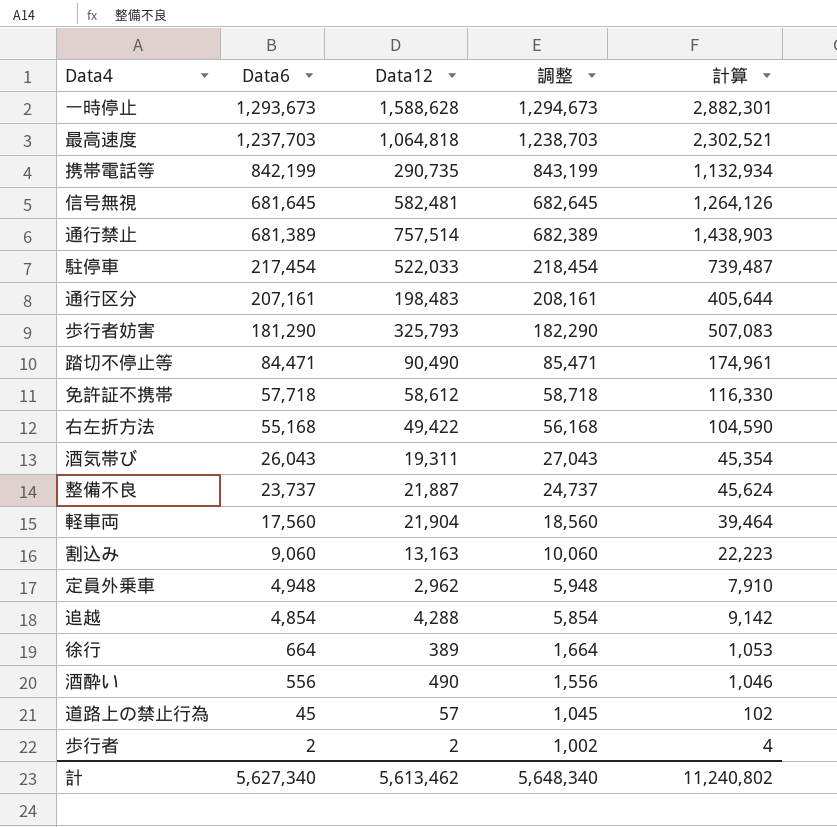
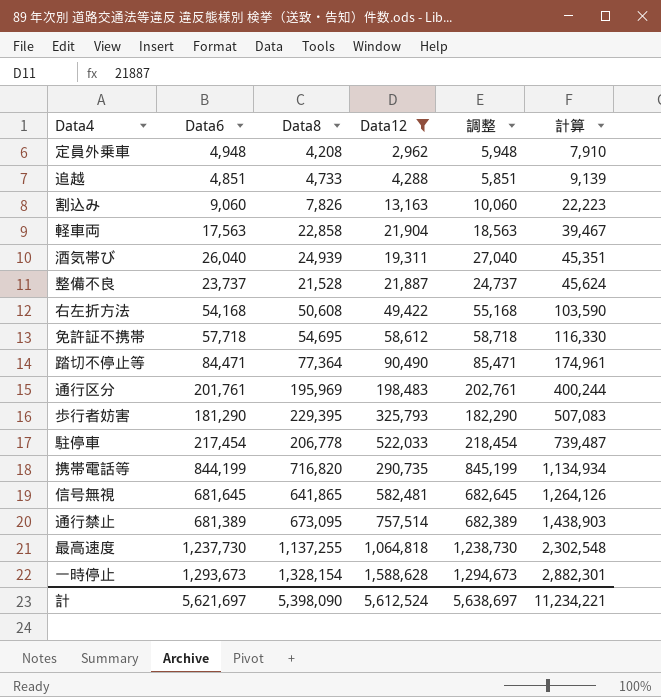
filter: none -> Data12 >= 2,962
row order: Data6 descending -> 計算 ascending
column Data8 | position: none -> 3
追越 | Data6: 4,854 -> 4,851
追越 | 調整: 5,854 -> 5,851
追越 | 計算: 9,142 -> 9,139
軽車両 | Data6: 17,560 -> 17,563
軽車両 | 調整: 18,560 -> 18,563
軽車両 | 計算: 39,464 -> 39,467
酒気帯び | Data6: 26,043 -> 26,040
酒気帯び | 調整: 27,043 -> 27,040
酒気帯び | 計算: 45,354 -> 45,351
右左折方法 | Data6: 55,168 -> 54,168
右左折方法 | 調整: 56,168 -> 55,168
右左折方法 | 計算: 104,590 -> 103,590
通行区分 | Data6: 207,161 -> 201,761
通行区分 | 調整: 208,161 -> 202,761
通行区分 | 計算: 405,644 -> 400,244
携帯電話等 | Data6: 842,199 -> 844,199
携帯電話等 | 調整: 843,199 -> 845,199
携帯電話等 | 計算: 1,132,934 -> 1,134,934
最高速度 | Data6: 1,237,703 -> 1,237,730
最高速度 | 調整: 1,238,703 -> 1,238,730
最高速度 | 計算: 2,302,521 -> 2,302,548
計 | Data6: 5,627,340 -> 5,621,697
計 | Data12: 5,613,462 -> 5,612,524
計 | 調整: 5,648,340 -> 5,638,697
計 | 計算: 11,240,802 -> 11,234,221

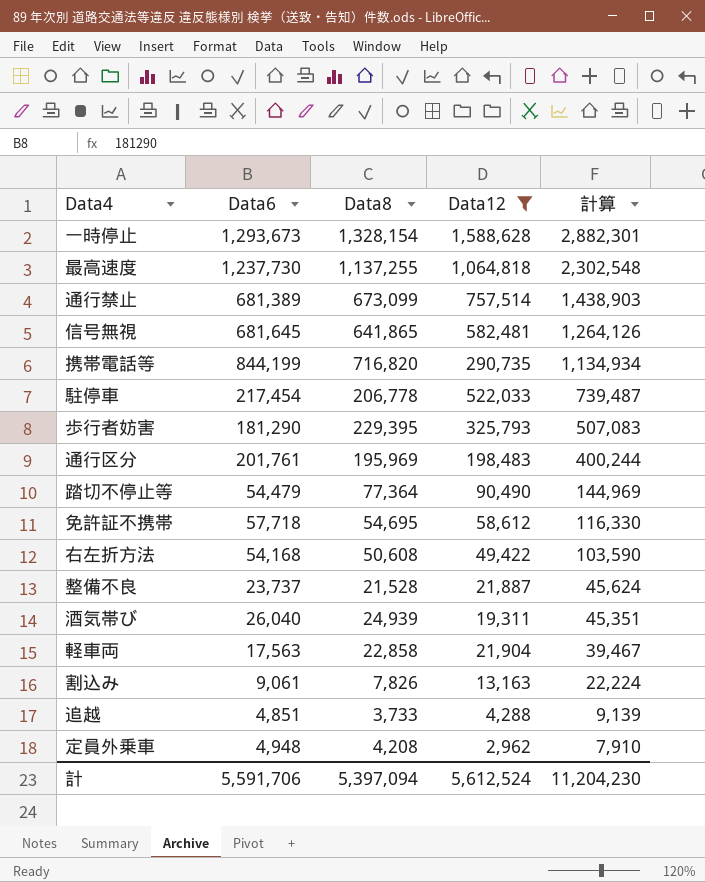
row order: 計算 ascending -> 計算 descending
column 調整 | formula: [Data6] + 1000 -> none
通行禁止 | Data8: 673,095 -> 673,099
踏切不停止等 | Data6: 84,471 -> 54,479
踏切不停止等 | 計算: 174,961 -> 144,969
割込み | Data6: 9,060 -> 9,061
割込み | 計算: 22,223 -> 22,224
追越 | Data8: 4,733 -> 3,733
計 | Data6: 5,621,697 -> 5,591,706
計 | Data8: 5,398,090 -> 5,397,094
計 | 計算: 11,234,221 -> 11,204,230

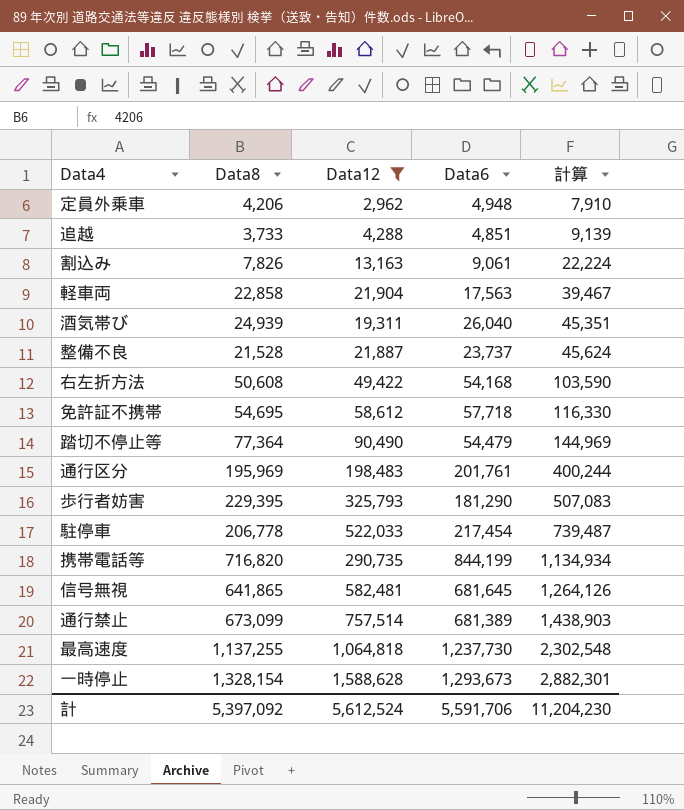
row order: 計算 descending -> 計算 ascending
column Data6 | position: 2 -> 4
定員外乗車 | Data8: 4,208 -> 4,206
計 | Data8: 5,397,094 -> 5,397,092

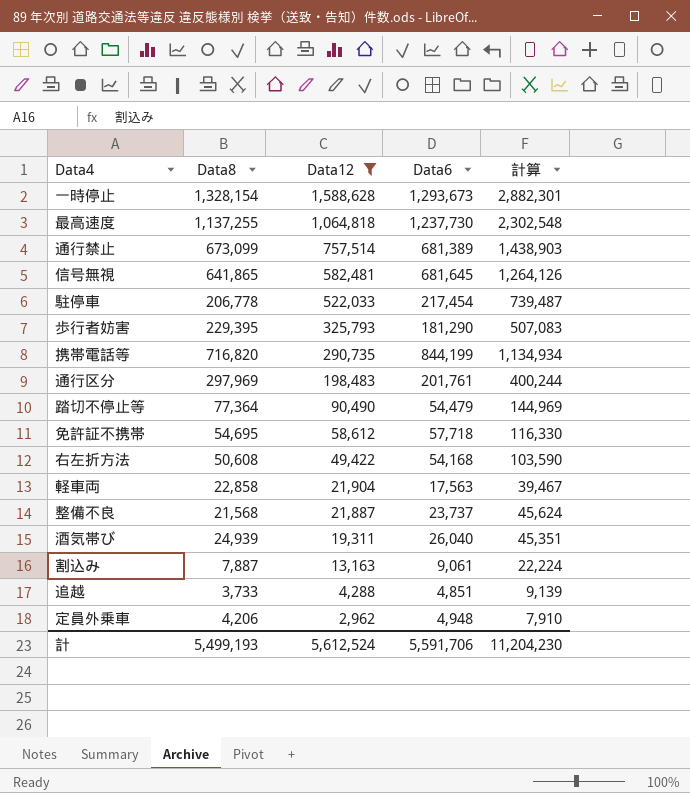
row order: 計算 ascending -> Data12 descending
通行区分 | Data8: 195,969 -> 297,969
整備不良 | Data8: 21,528 -> 21,568
割込み | Data8: 7,826 -> 7,887
計 | Data8: 5,397,092 -> 5,499,193

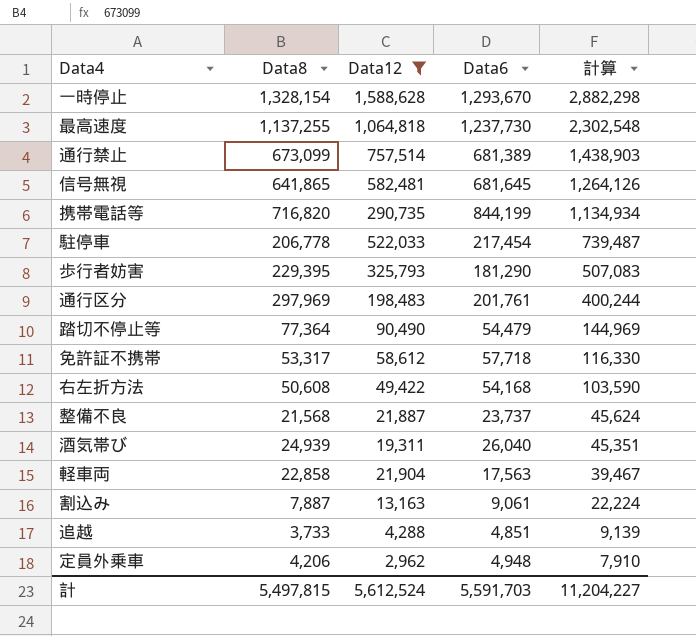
row order: Data12 descending -> 計算 descending
一時停止 | Data6: 1,293,673 -> 1,293,670
一時停止 | 計算: 2,882,301 -> 2,882,298
免許証不携帯 | Data8: 54,695 -> 53,317
計 | Data8: 5,499,193 -> 5,497,815
計 | Data6: 5,591,706 -> 5,591,703
計 | 計算: 11,204,230 -> 11,204,227

